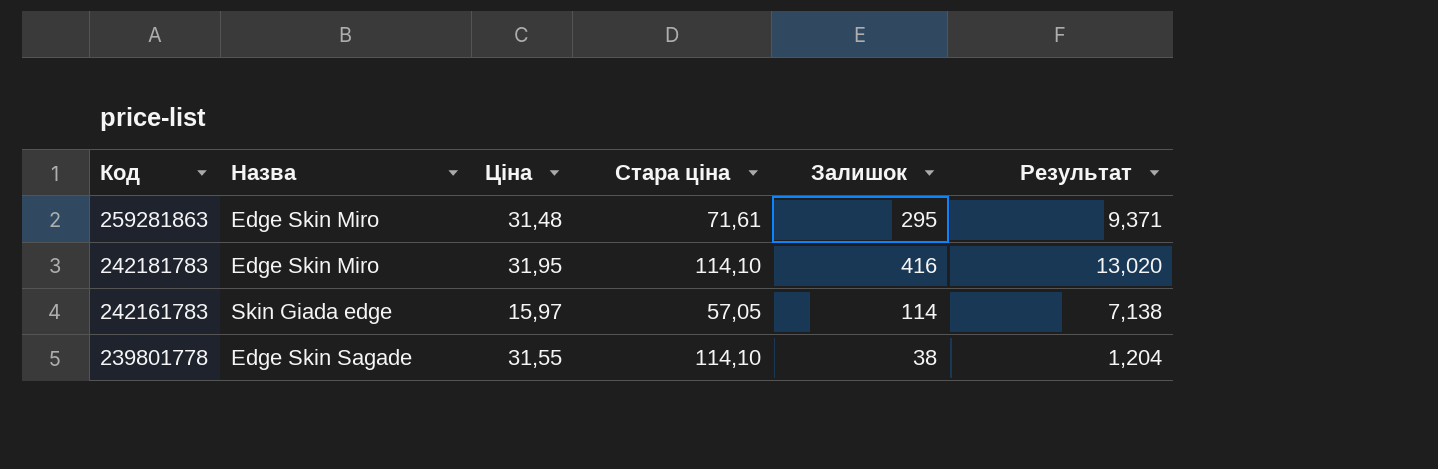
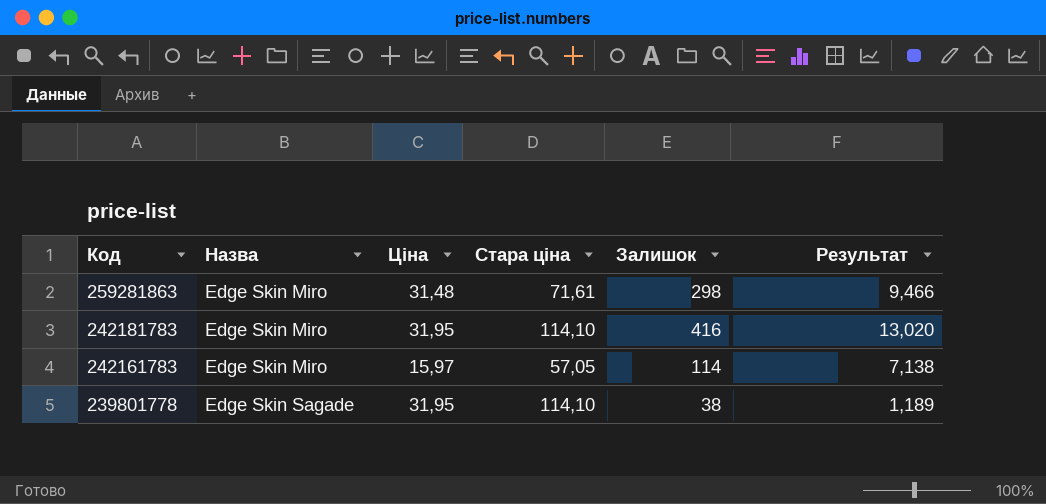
259281863 | Залишок: 295 -> 298
259281863 | Результат: 9,371 -> 9,466
242161783 | Назва: Skin Giada edge -> Edge Skin Miro
239801778 | Ціна: 31,55 -> 31,95
239801778 | Результат: 1,204 -> 1,189

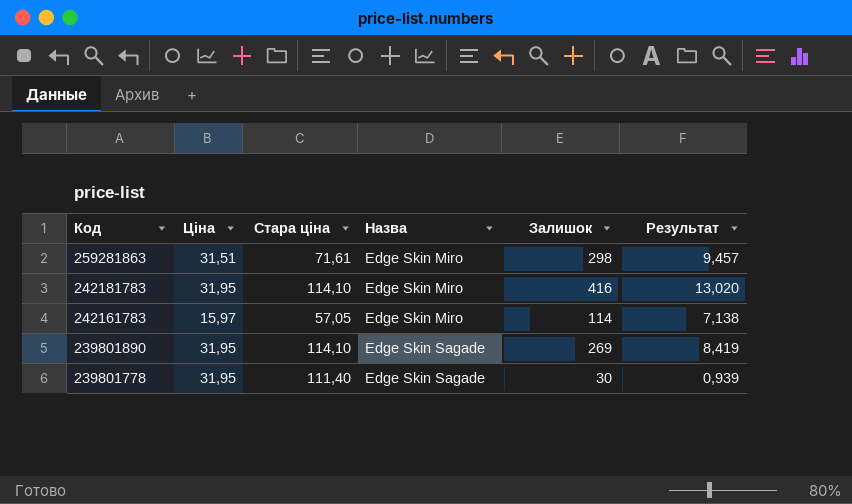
column Назва | position: 2 -> 4
259281863 | Ціна: 31,48 -> 31,51
259281863 | Результат: 9,466 -> 9,457
row 239801890: none -> 31,95 | 114,10 | Edge Skin Sagade | 269 | 8,419
239801778 | Стара ціна: 114,10 -> 111,40
239801778 | Залишок: 38 -> 30
239801778 | Результат: 1,189 -> 0,939

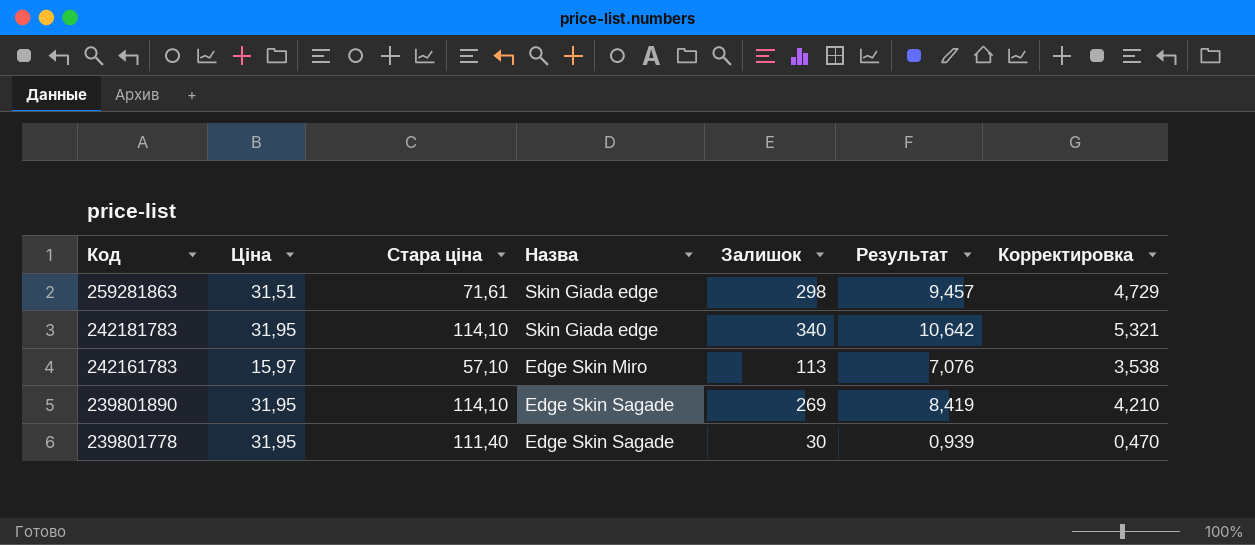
column Корректировка | formula: none -> [Результат] * 0,5
259281863 | Назва: Edge Skin Miro -> Skin Giada edge
242181783 | Назва: Edge Skin Miro -> Skin Giada edge
242181783 | Залишок: 416 -> 340
242181783 | Результат: 13,020 -> 10,642
242161783 | Стара ціна: 57,05 -> 57,10
242161783 | Залишок: 114 -> 113
242161783 | Результат: 7,138 -> 7,076

